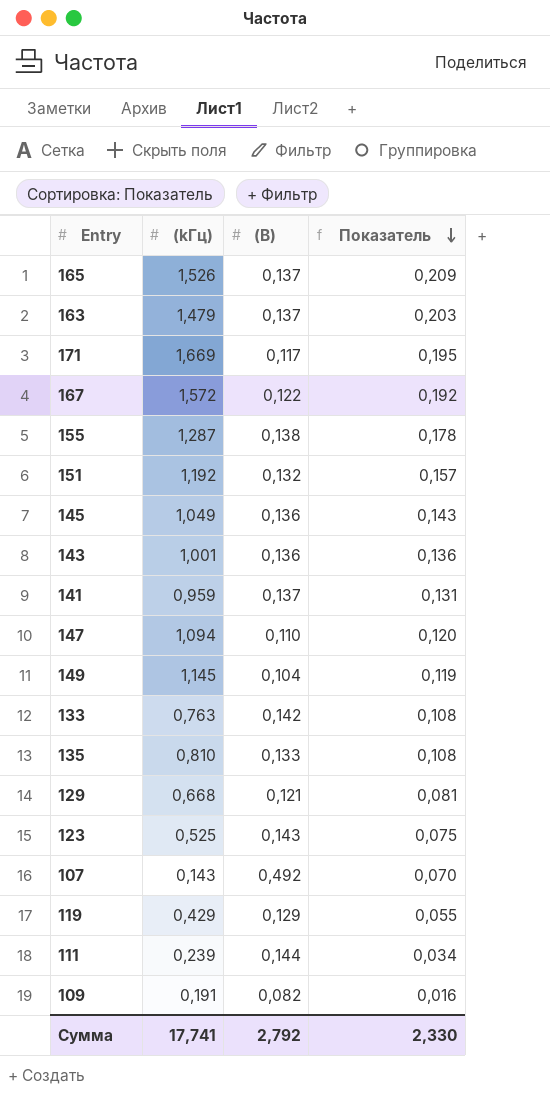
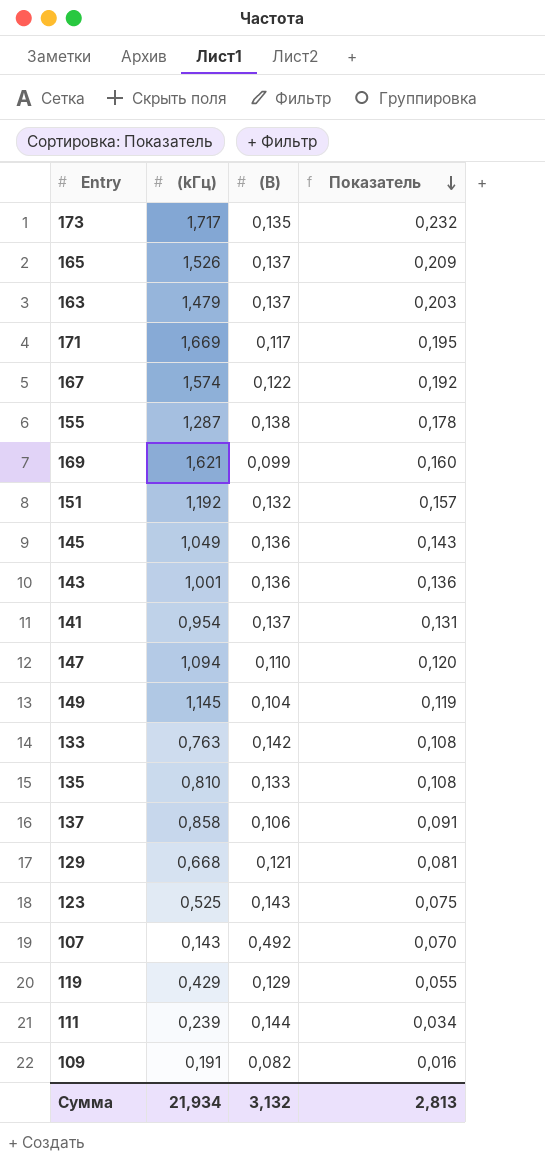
row 173: none -> 1,717 | 0,135 | 0,232
167 | (kГц): 1,572 -> 1,574
row 169: none -> 1,621 | 0,099 | 0,160
141 | (kГц): 0,959 -> 0,954
row 137: none -> 0,858 | 0,106 | 0,091
Сумма | (kГц): 17,741 -> 21,934
Сумма | (В): 2,792 -> 3,132
Сумма | Показатель: 2,330 -> 2,813

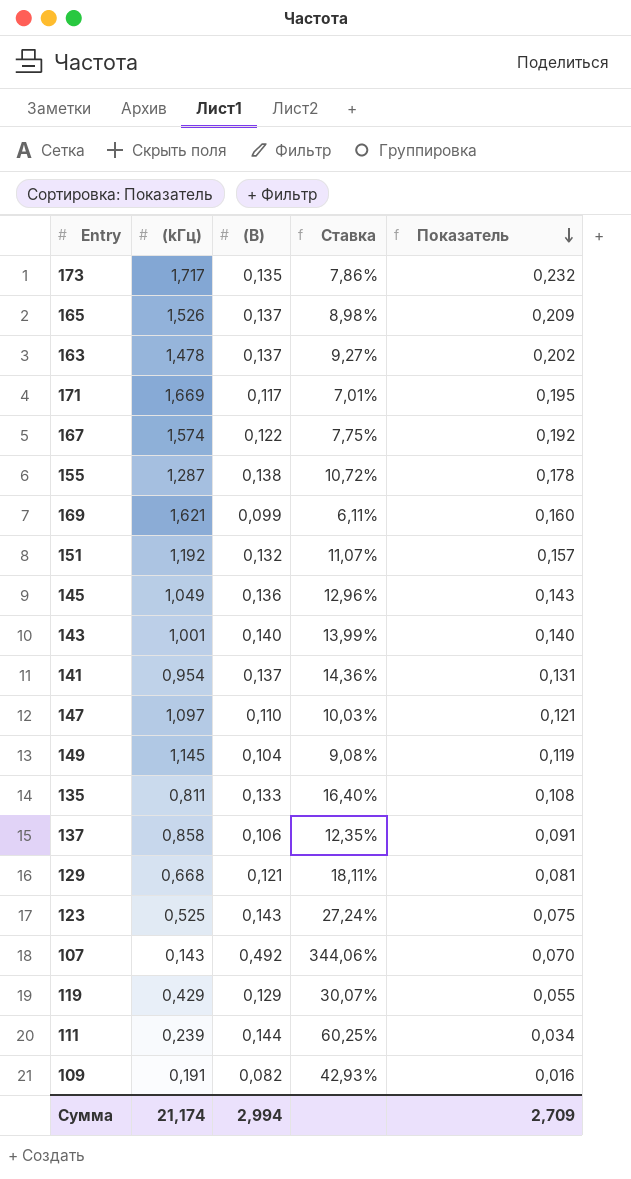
column Ставка | formula: none -> [(В)] / [(kГц)]
row 133: 0,763 | 0,142 | 0,108 -> none
163 | (kГц): 1,479 -> 1,478
163 | Показатель: 0,203 -> 0,202
143 | (В): 0,136 -> 0,140
143 | Показатель: 0,136 -> 0,140
147 | (kГц): 1,094 -> 1,097
147 | Показатель: 0,120 -> 0,121
135 | (kГц): 0,810 -> 0,811
Сумма | (kГц): 21,934 -> 21,174
Сумма | (В): 3,132 -> 2,994
Сумма | Показатель: 2,813 -> 2,709

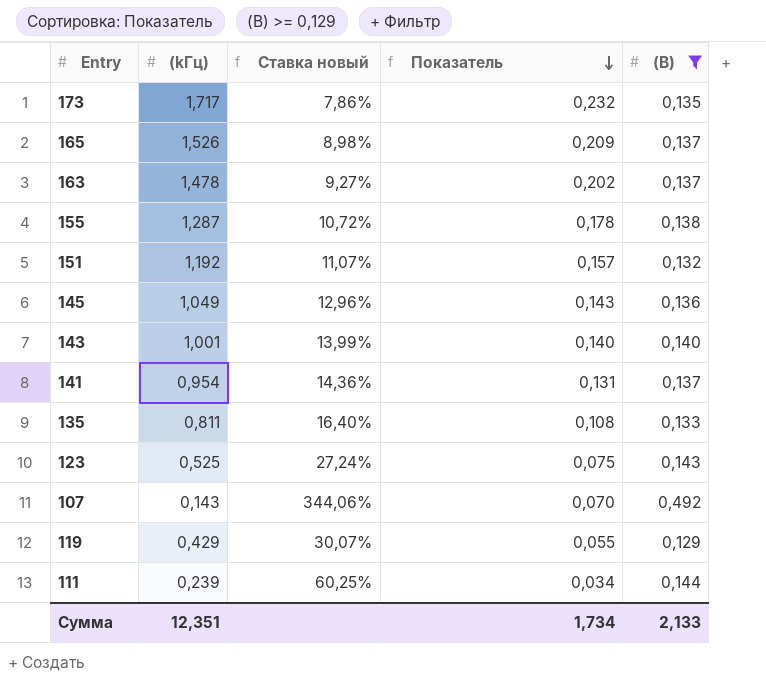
filter: none -> (В) >= 0,129
column name: Ставка -> Ставка новый
column (В) | position: 3 -> 5
Сумма | (kГц): 21,174 -> 12,351
Сумма | Показатель: 2,709 -> 1,734
Сумма | (В): 2,994 -> 2,133

